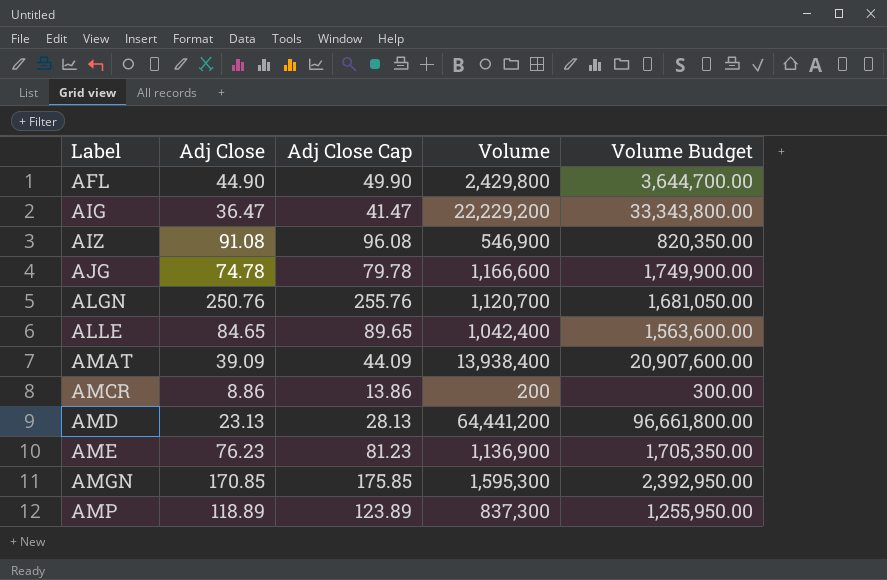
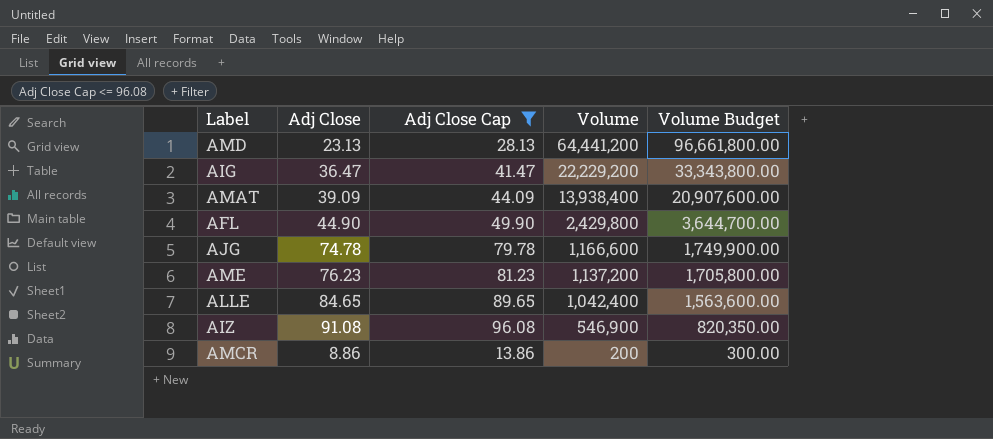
filter: none -> Adj Close Cap <= 96.08
row order: Label ascending -> Volume descending
AME | Volume: 1,136,900 -> 1,137,200
AME | Volume Budget: 1,705,350.00 -> 1,705,800.00

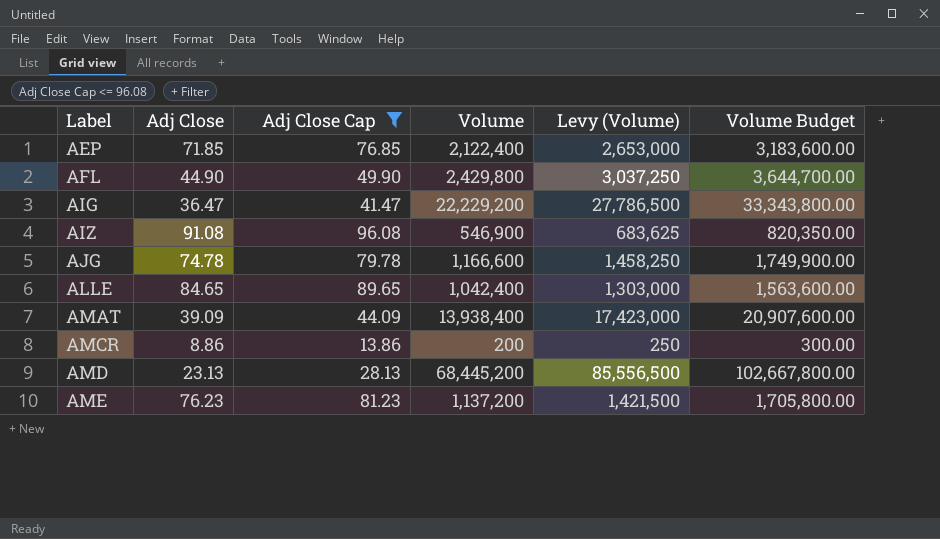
row order: Volume descending -> Label ascending
column Levy (Volume) | formula: none -> [Volume] * 1.25
row AEP: none -> 71.85 | 76.85 | 2,122,400 | 2,653,000 | 3,183,600.00
AMD | Volume: 64,441,200 -> 68,445,200
AMD | Volume Budget: 96,661,800.00 -> 102,667,800.00

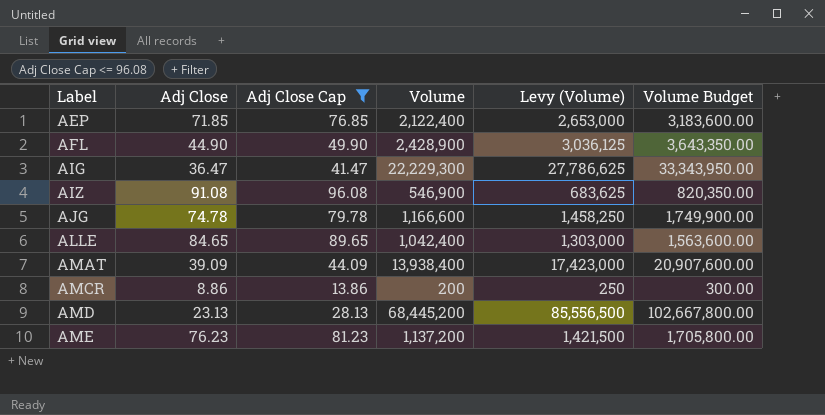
AFL | Volume: 2,429,800 -> 2,428,900
AFL | Levy (Volume): 3,037,250 -> 3,036,125
AFL | Volume Budget: 3,644,700.00 -> 3,643,350.00
AIG | Volume: 22,229,200 -> 22,229,300
AIG | Levy (Volume): 27,786,500 -> 27,786,625
AIG | Volume Budget: 33,343,800.00 -> 33,343,950.00

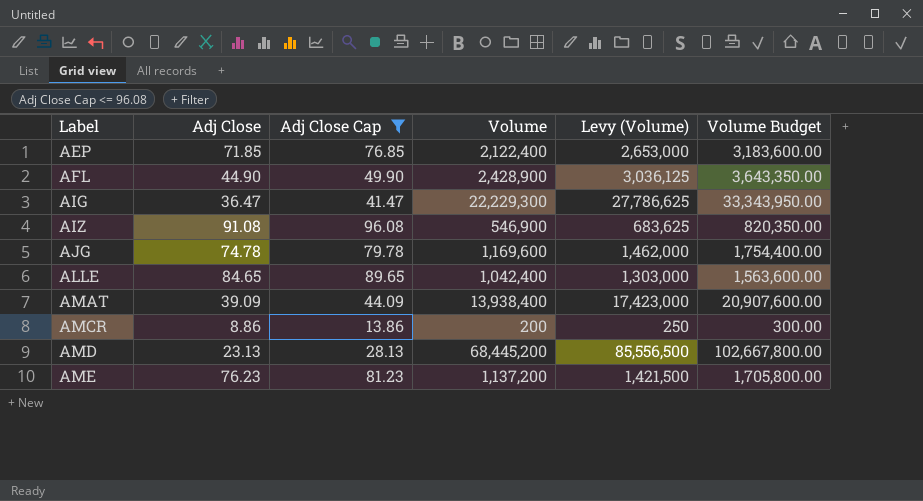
AJG | Volume: 1,166,600 -> 1,169,600
AJG | Levy (Volume): 1,458,250 -> 1,462,000
AJG | Volume Budget: 1,749,900.00 -> 1,754,400.00

